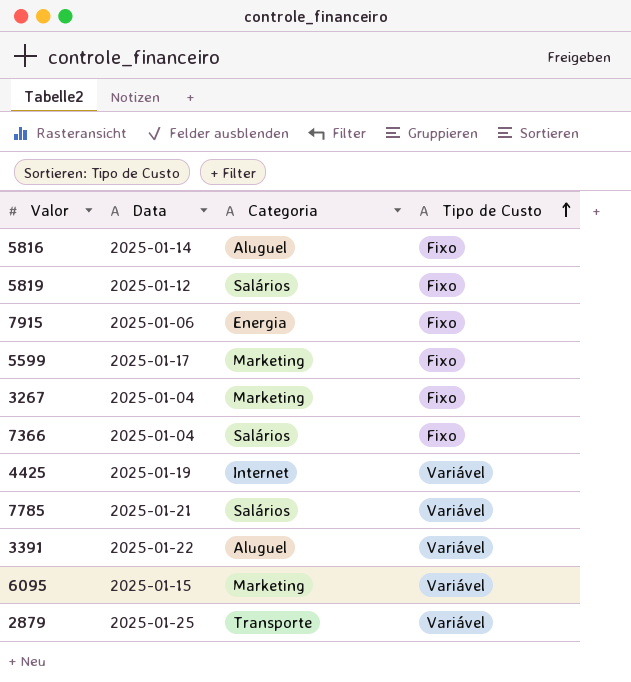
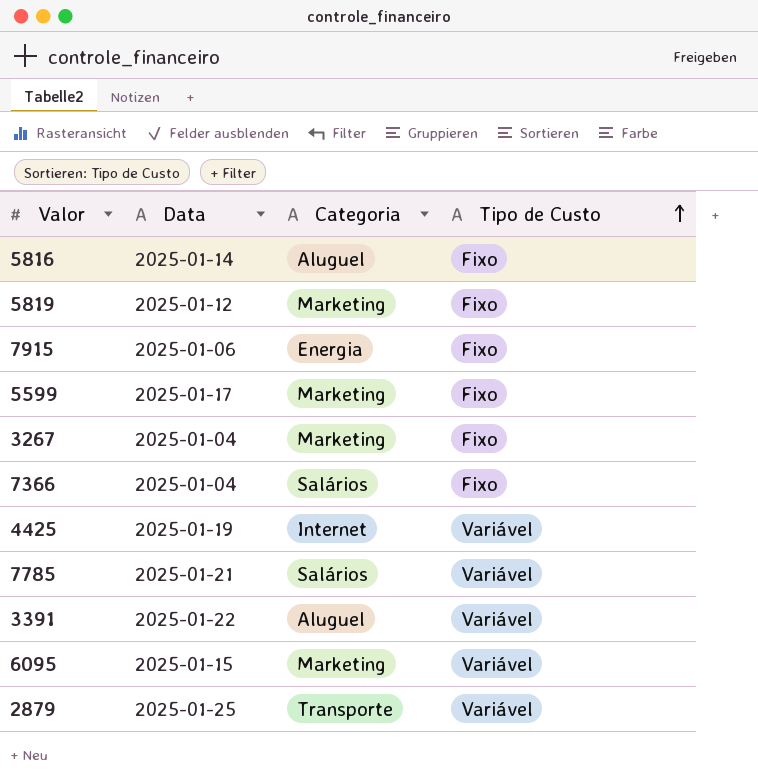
5819 | Categoria: Salários -> Marketing

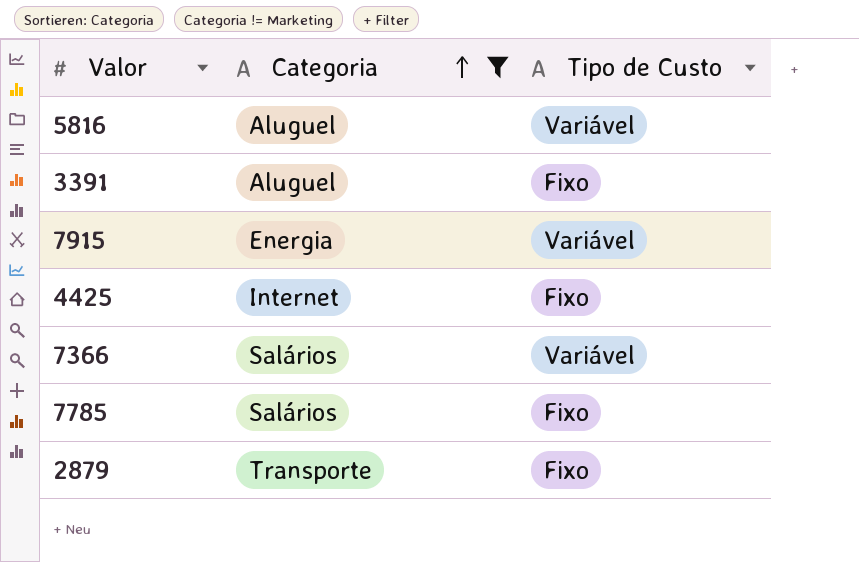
filter: none -> Categoria != Marketing
row order: Tipo de Custo ascending -> Categoria ascending
column Data | position: 2 -> none
5816 | Tipo de Custo: Fixo -> Variável
3391 | Tipo de Custo: Variável -> Fixo
7915 | Tipo de Custo: Fixo -> Variável
4425 | Tipo de Custo: Variável -> Fixo
7366 | Tipo de Custo: Fixo -> Variável
7785 | Tipo de Custo: Variável -> Fixo
2879 | Tipo de Custo: Variável -> Fixo

